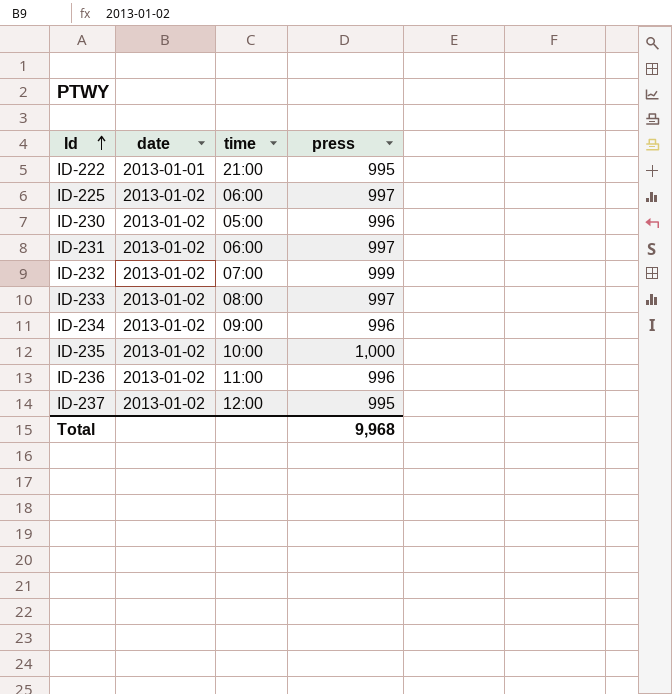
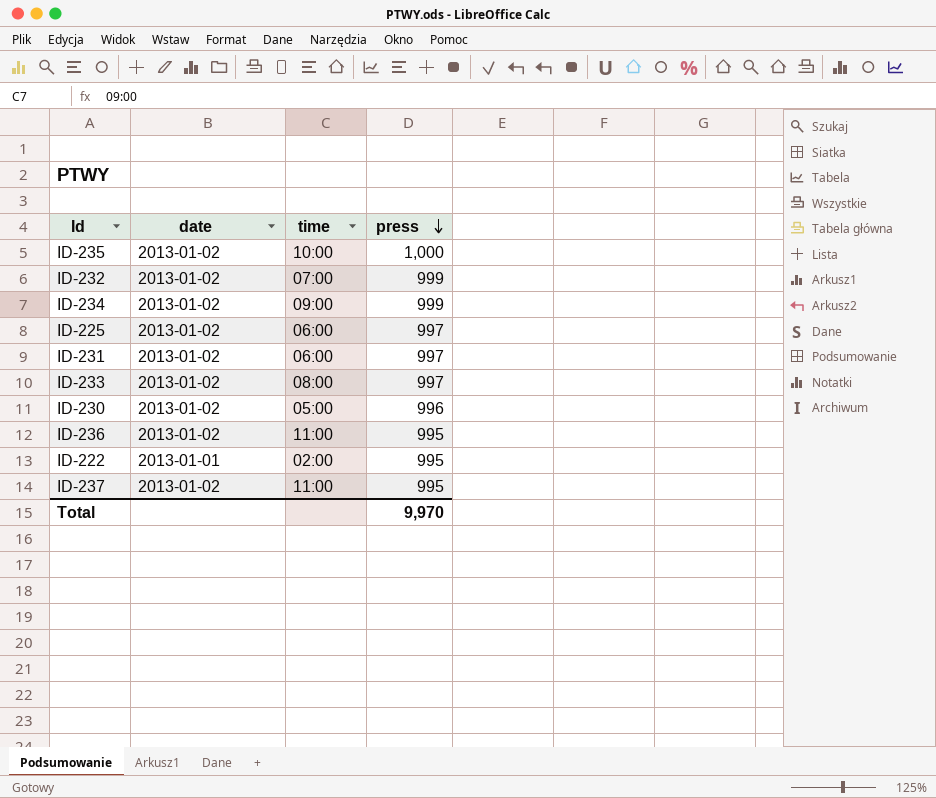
row order: Id ascending -> press descending
ID-234 | press: 996 -> 999
ID-236 | press: 996 -> 995
ID-222 | time: 21:00 -> 02:00
ID-237 | time: 12:00 -> 11:00
Total | press: 9,968 -> 9,970

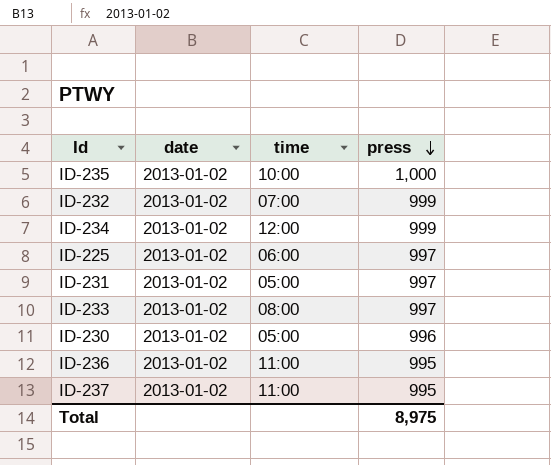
row ID-222: 2013-01-01 | 02:00 | 995 -> none
ID-234 | time: 09:00 -> 12:00
ID-231 | time: 06:00 -> 05:00
Total | press: 9,970 -> 8,975

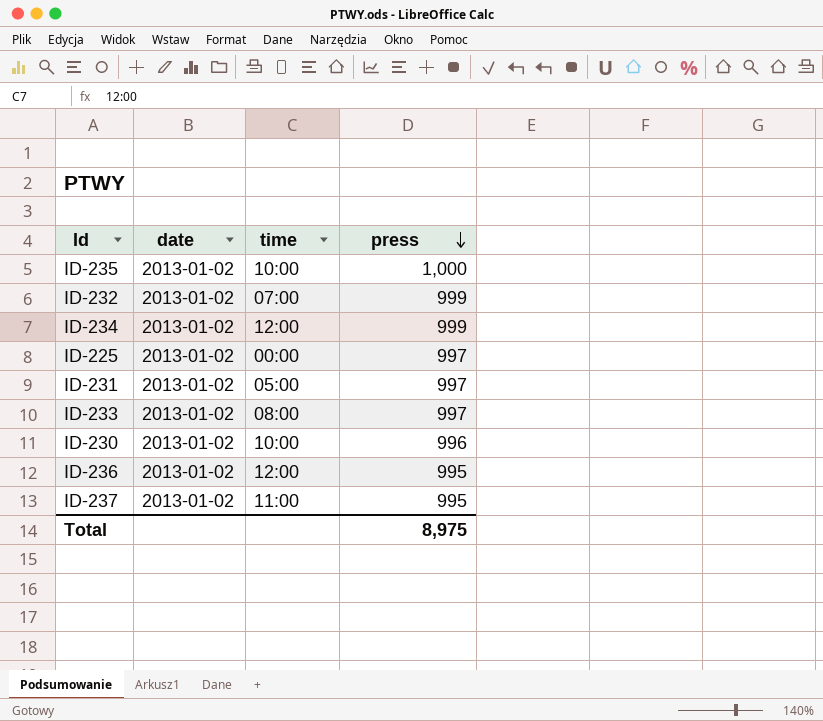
ID-225 | time: 06:00 -> 00:00
ID-230 | time: 05:00 -> 10:00
ID-236 | time: 11:00 -> 12:00

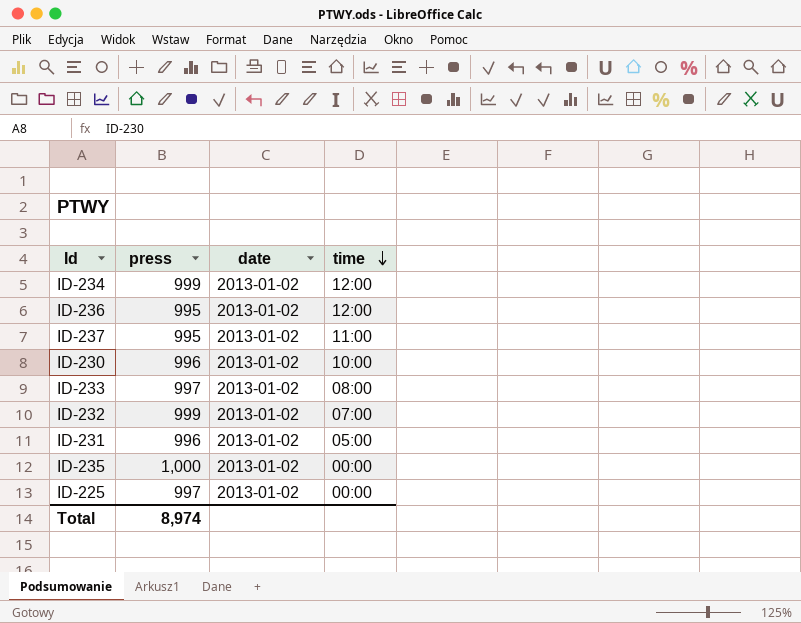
row order: press descending -> time descending
column press | position: 4 -> 2
ID-231 | press: 997 -> 996
ID-235 | time: 10:00 -> 00:00
Total | press: 8,975 -> 8,974

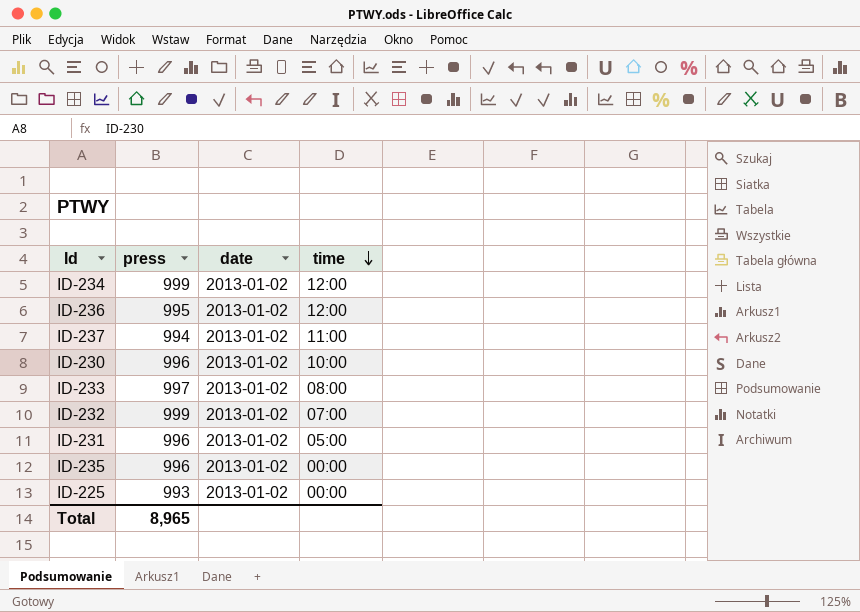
ID-237 | press: 995 -> 994
ID-235 | press: 1,000 -> 996
ID-225 | press: 997 -> 993
Total | press: 8,974 -> 8,965

